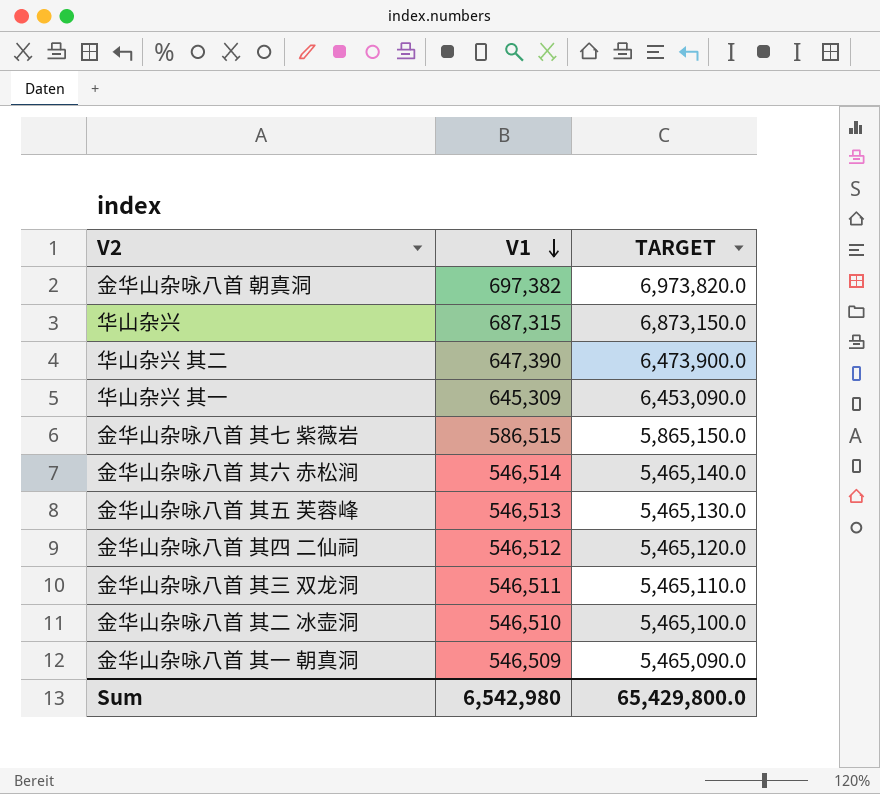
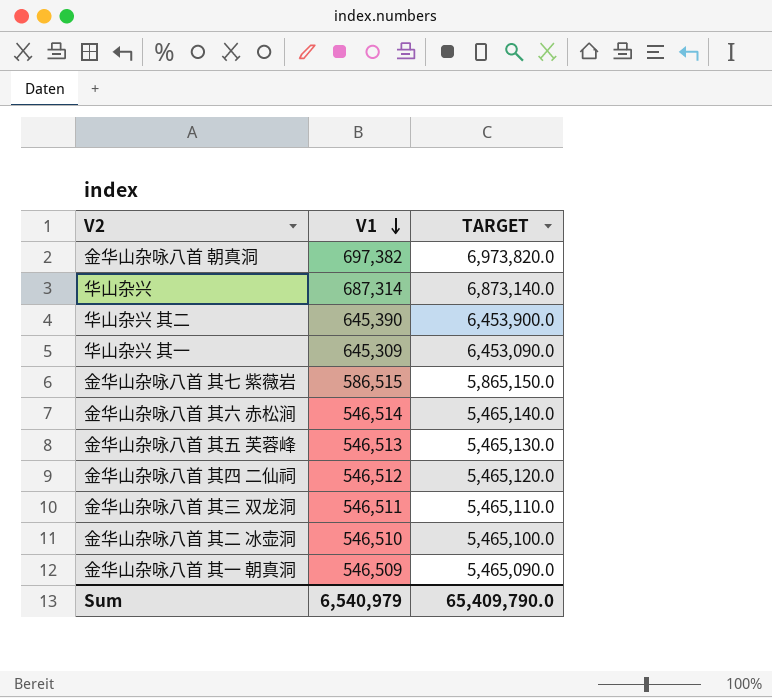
华山杂兴 | V1: 687,315 -> 687,314
华山杂兴 | TARGET: 6,873,150.0 -> 6,873,140.0
华山杂兴 其二 | V1: 647,390 -> 645,390
华山杂兴 其二 | TARGET: 6,473,900.0 -> 6,453,900.0
Sum | V1: 6,542,980 -> 6,540,979
Sum | TARGET: 65,429,800.0 -> 65,409,790.0

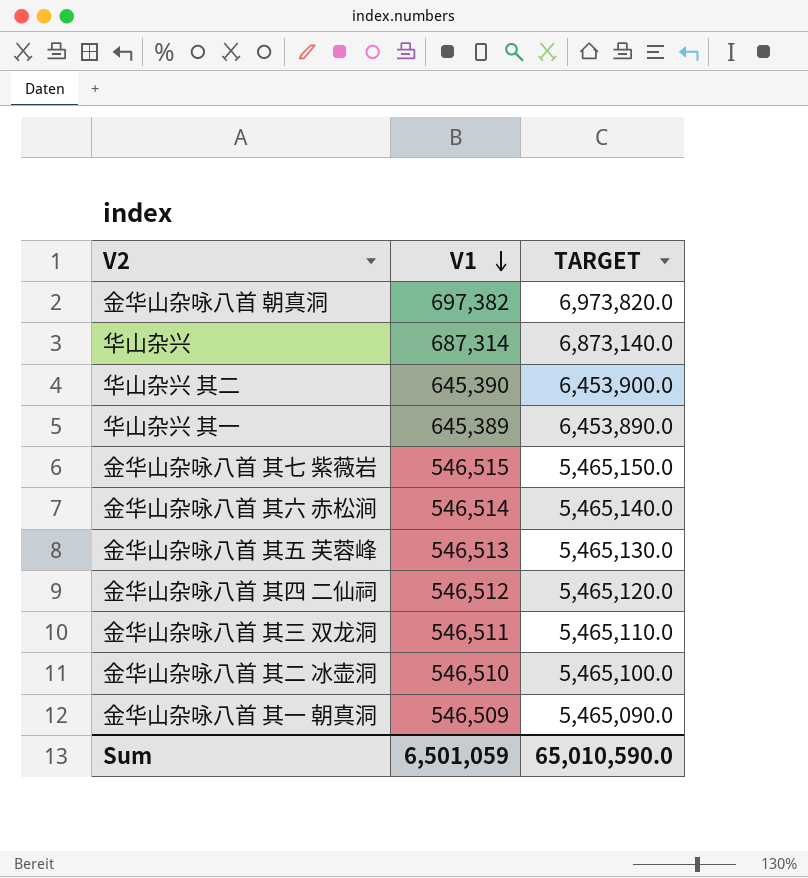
华山杂兴 其一 | V1: 645,309 -> 645,389
华山杂兴 其一 | TARGET: 6,453,090.0 -> 6,453,890.0
金华山杂咏八首 其七 紫薇岩 | V1: 586,515 -> 546,515
金华山杂咏八首 其七 紫薇岩 | TARGET: 5,865,150.0 -> 5,465,150.0
Sum | V1: 6,540,979 -> 6,501,059
Sum | TARGET: 65,409,790.0 -> 65,010,590.0

